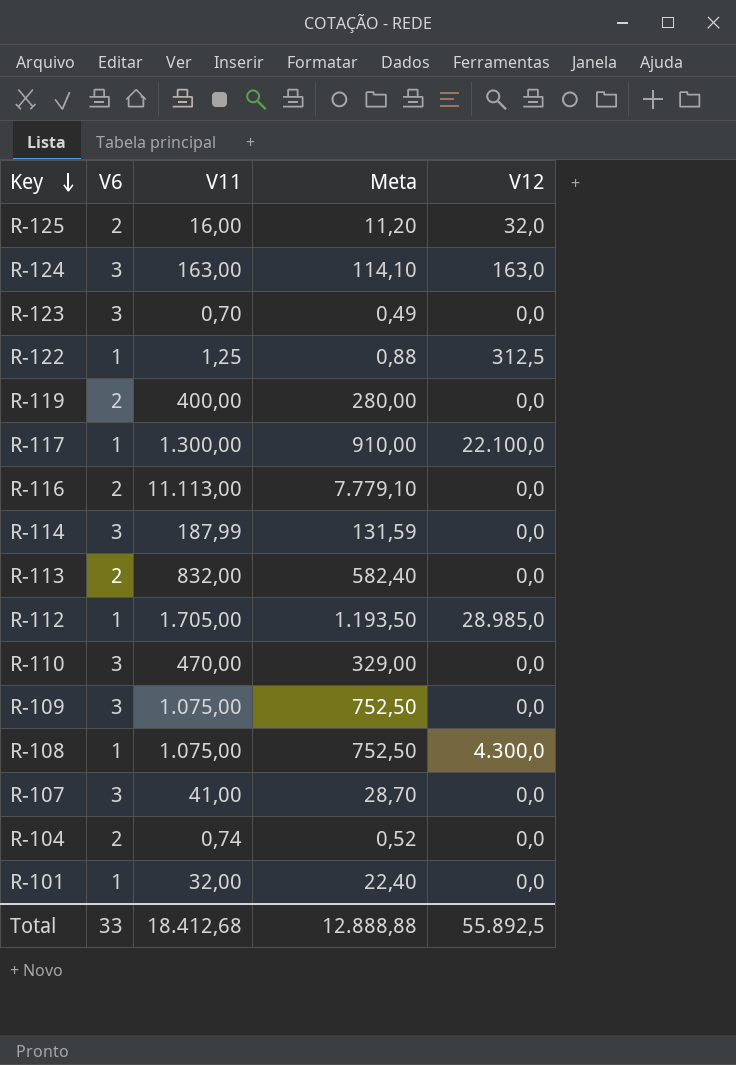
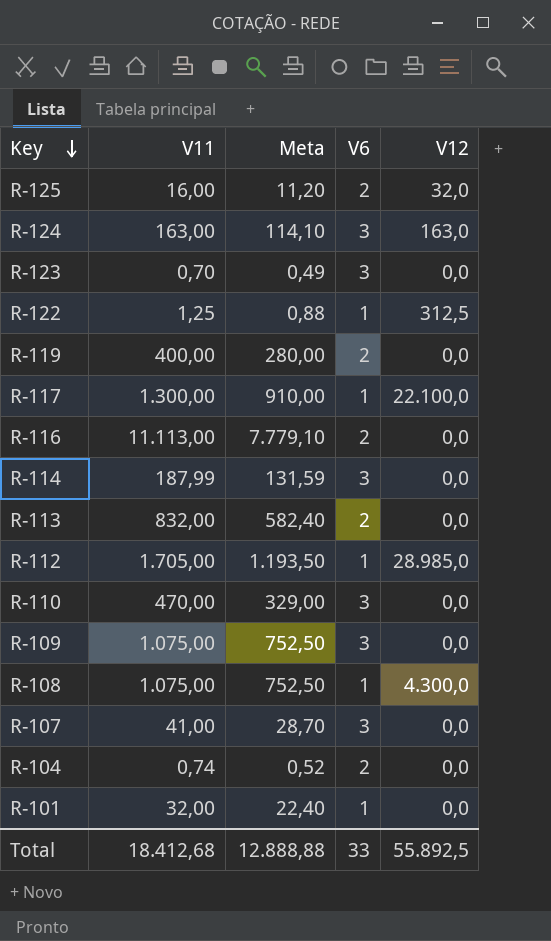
column V6 | position: 2 -> 4

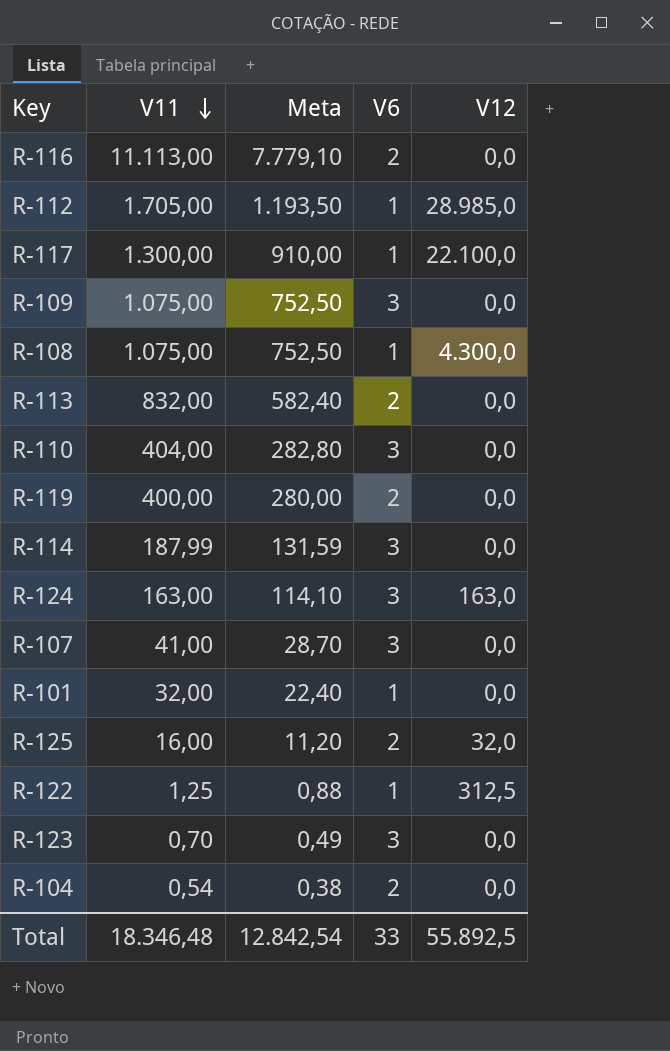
row order: Key descending -> V11 descending
R-110 | V11: 470,00 -> 404,00
R-110 | Meta: 329,00 -> 282,80
R-104 | V11: 0,74 -> 0,54
R-104 | Meta: 0,52 -> 0,38
Total | V11: 18.412,68 -> 18.346,48
Total | Meta: 12.888,88 -> 12.842,54

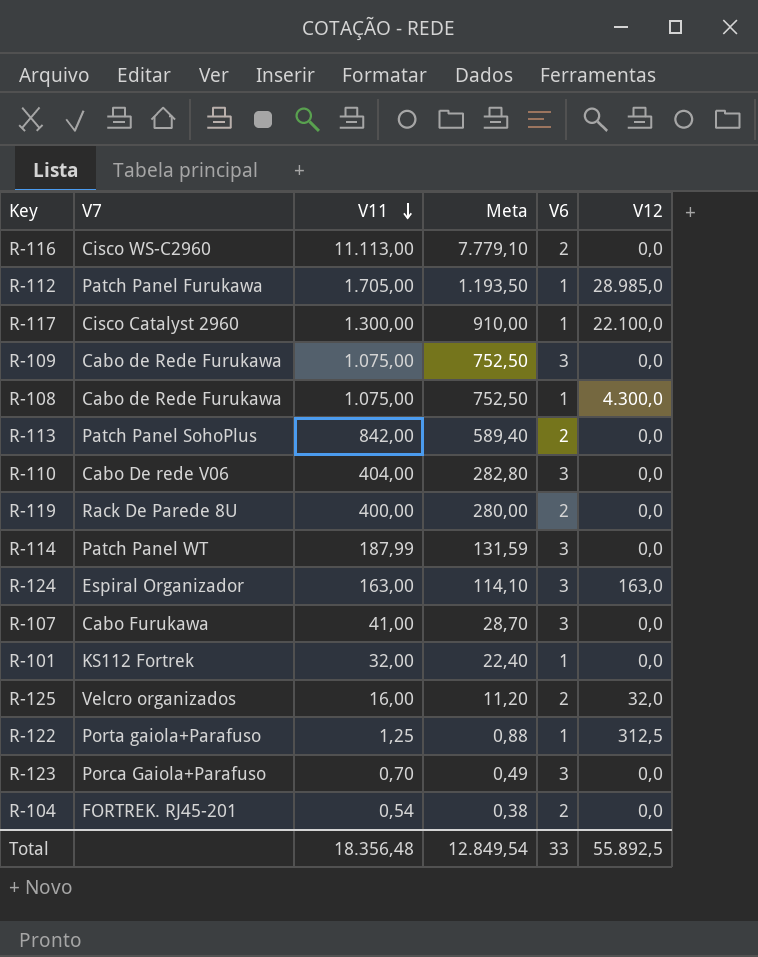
column V7 | position: none -> 2
R-113 | V11: 832,00 -> 842,00
R-113 | Meta: 582,40 -> 589,40
Total | V11: 18.346,48 -> 18.356,48
Total | Meta: 12.842,54 -> 12.849,54

